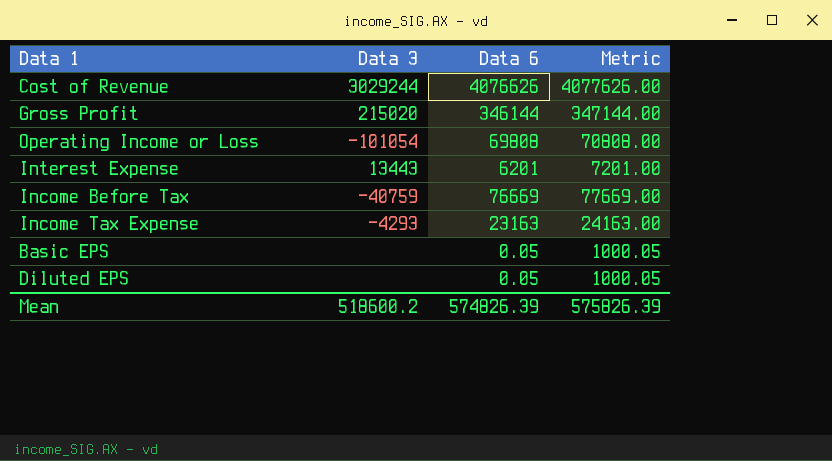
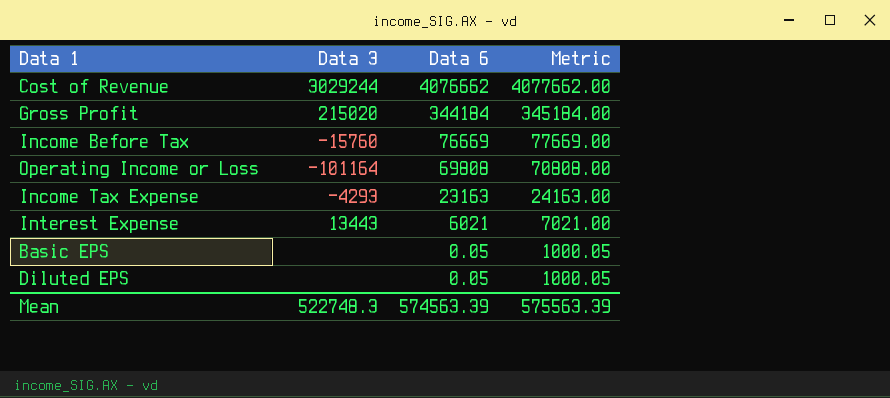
row order: none -> Data 6 descending
Cost of Revenue | Data 6: 4076626 -> 4076662
Cost of Revenue | Metric: 4077626.00 -> 4077662.00
Gross Profit | Data 6: 346144 -> 344184
Gross Profit | Metric: 347144.00 -> 345184.00
Income Before Tax | Data 3: -40759 -> -15760
Operating Income or Loss | Data 3: -101054 -> -101164
Interest Expense | Data 6: 6201 -> 6021
Interest Expense | Metric: 7201.00 -> 7021.00
Mean | Data 3: 518600.2 -> 522748.3
Mean | Data 6: 574826.39 -> 574563.39
Mean | Metric: 575826.39 -> 575563.39

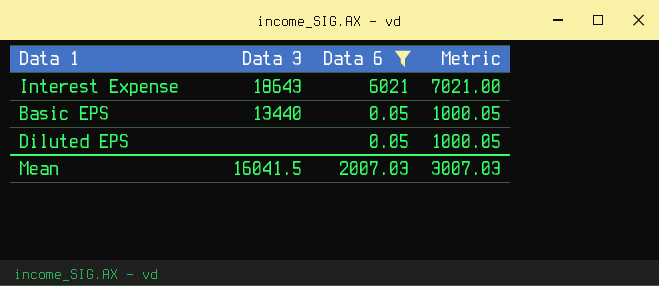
filter: none -> Data 6 <= 6021
Interest Expense | Data 3: 13443 -> 18643
Basic EPS | Data 3: none -> 13440
Mean | Data 3: 522748.3 -> 16041.5
Mean | Data 6: 574563.39 -> 2007.03
Mean | Metric: 575563.39 -> 3007.03

